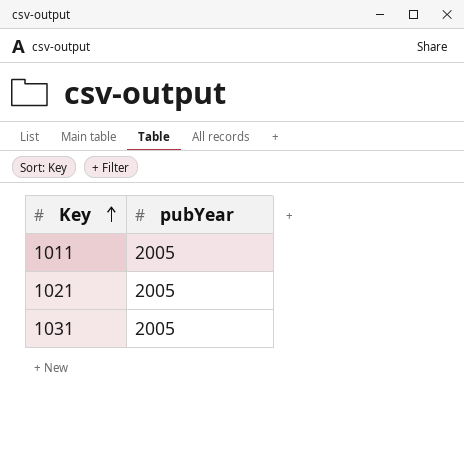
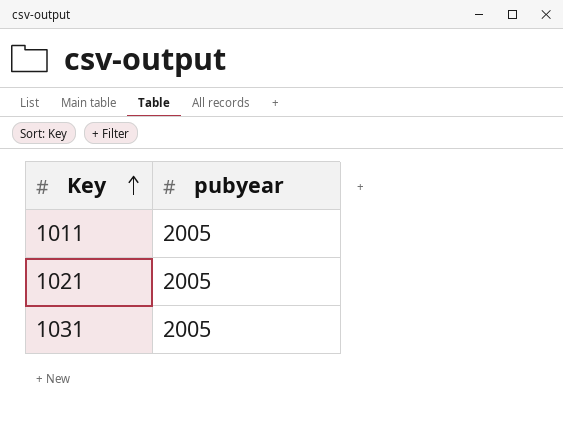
column name: pubYear -> pubyear

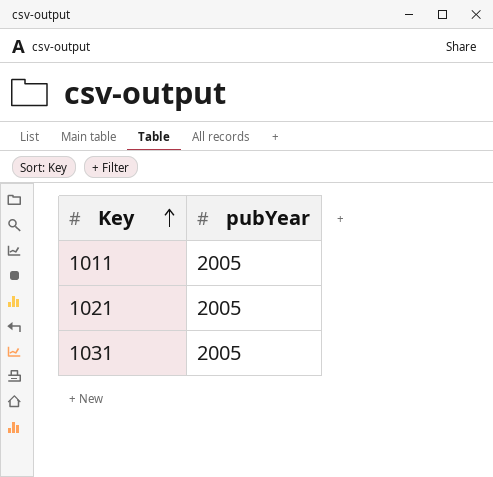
column name: pubyear -> pubYear

